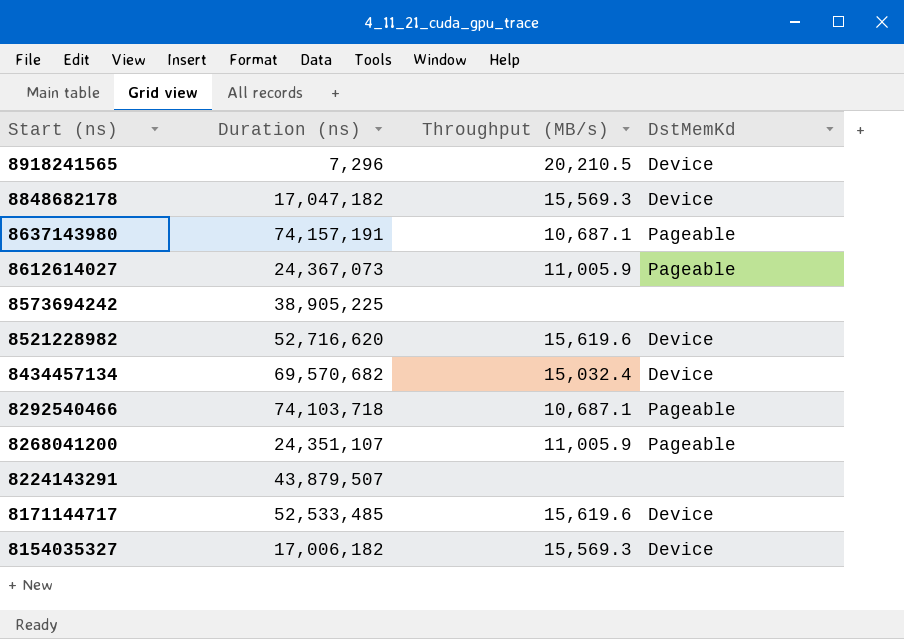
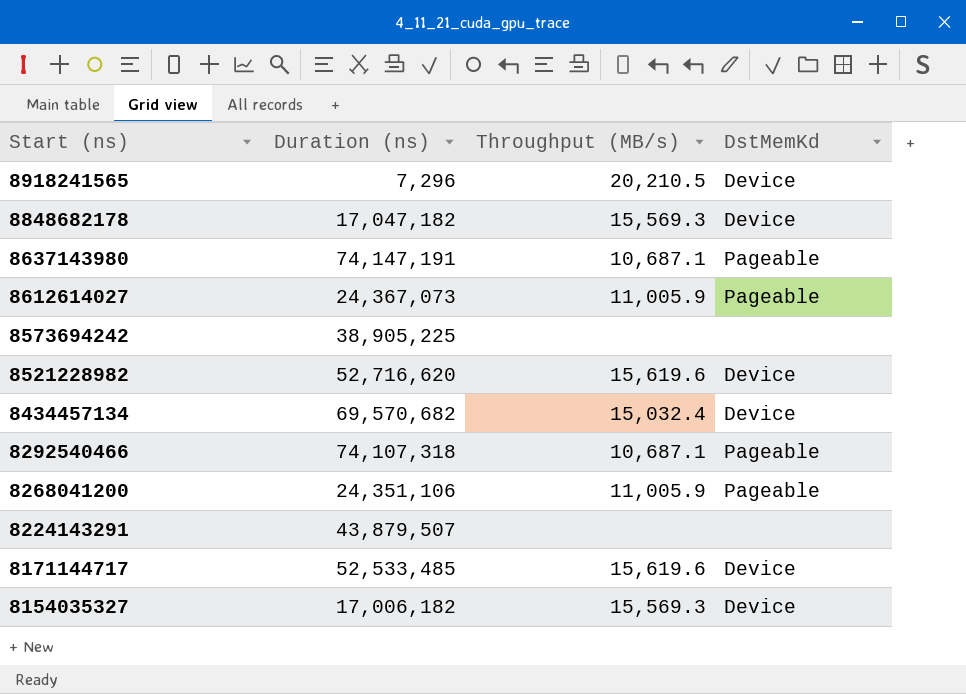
8637143980 | Duration (ns): 74,157,191 -> 74,147,191
8292540466 | Duration (ns): 74,103,718 -> 74,107,318
8268041200 | Duration (ns): 24,351,107 -> 24,351,106

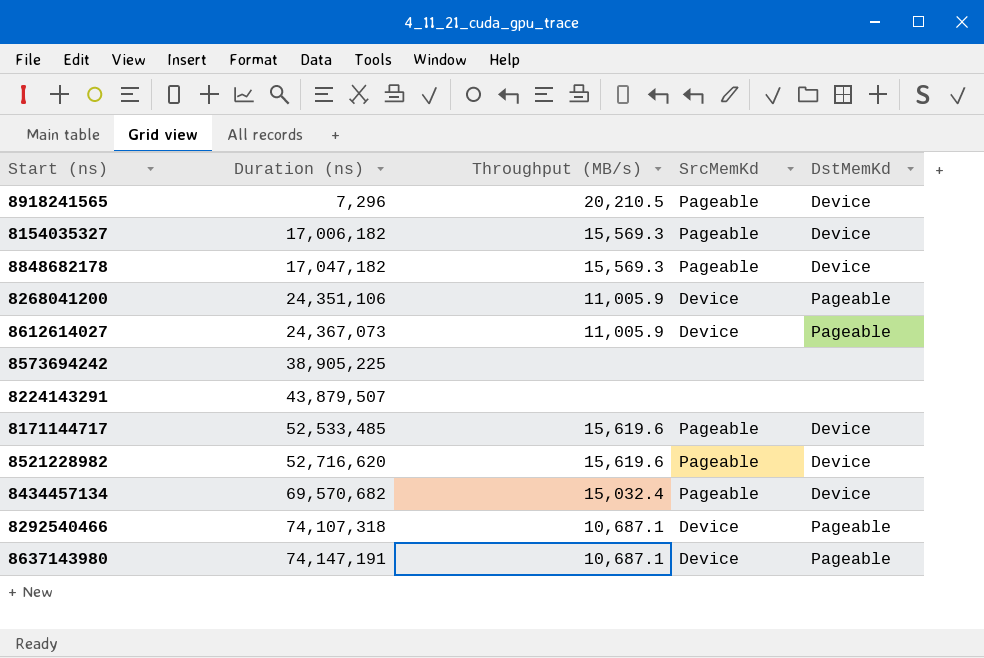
row order: Start (ns) descending -> Duration (ns) ascending
column SrcMemKd | position: none -> 4

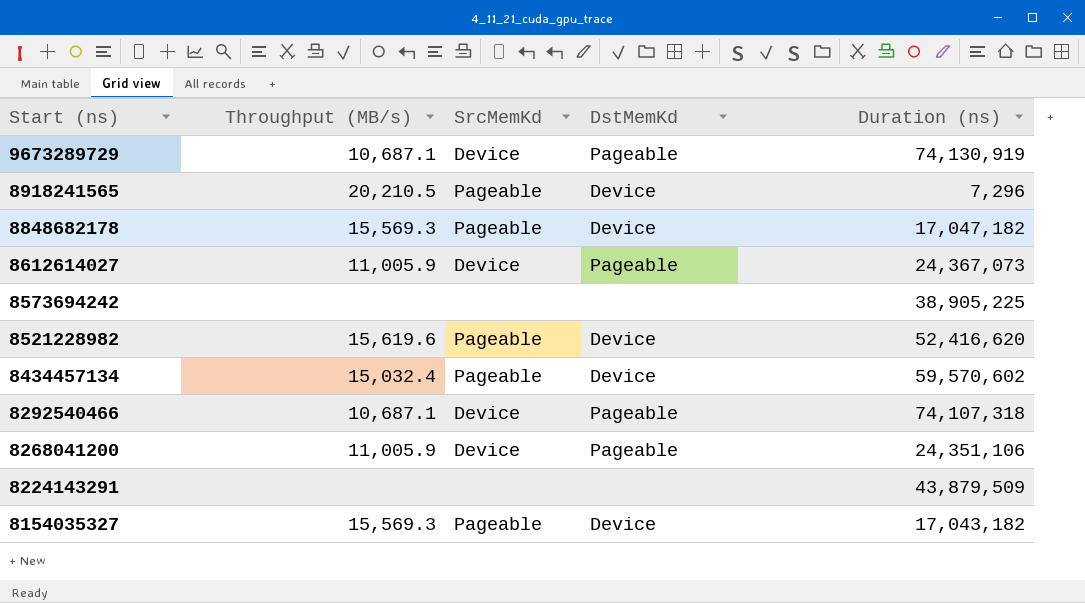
row order: Duration (ns) ascending -> Start (ns) descending
column Duration (ns) | position: 2 -> 5
row 8171144717: 52,533,485 | 15,619.6 | Pageable | Device -> none
row 8637143980: 74,147,191 | 10,687.1 | Device | Pageable -> none
row 9673289729: none -> 10,687.1 | Device | Pageable | 74,130,919
8521228982 | Duration (ns): 52,716,620 -> 52,416,620
8434457134 | Duration (ns): 69,570,682 -> 59,570,602
8224143291 | Duration (ns): 43,879,507 -> 43,879,509
8154035327 | Duration (ns): 17,006,182 -> 17,043,182

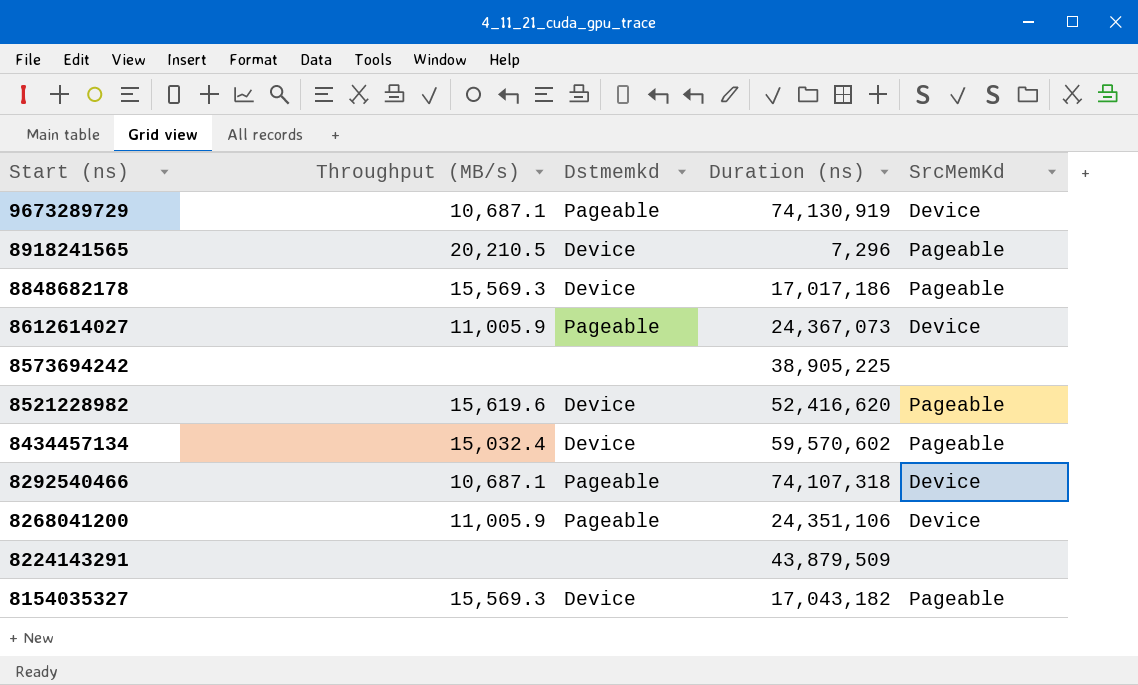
column name: DstMemKd -> Dstmemkd
column SrcMemKd | position: 3 -> 5
8848682178 | Duration (ns): 17,047,182 -> 17,017,186

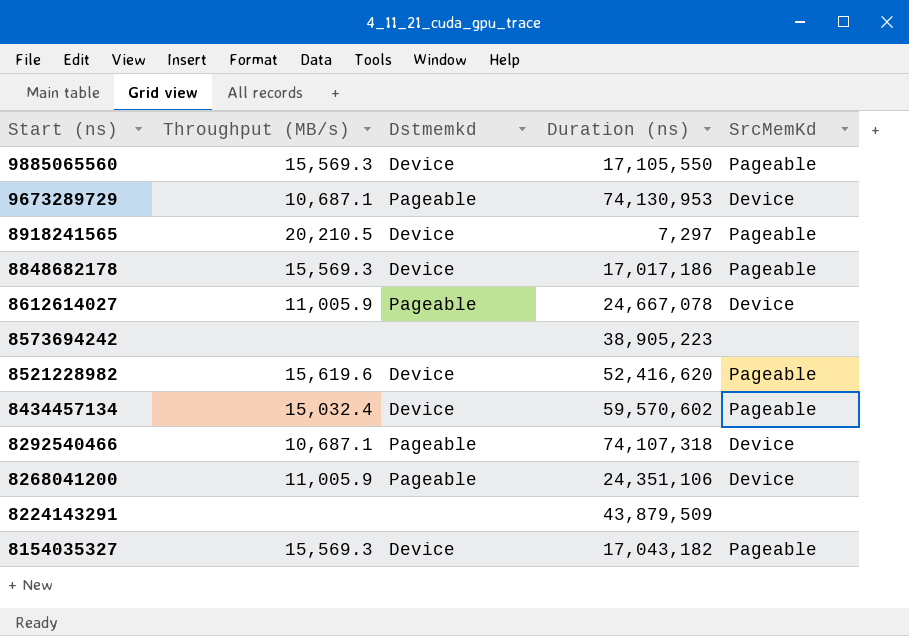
row 9885065560: none -> 15,569.3 | Device | 17,105,550 | Pageable
9673289729 | Duration (ns): 74,130,919 -> 74,130,953
8918241565 | Duration (ns): 7,296 -> 7,297
8612614027 | Duration (ns): 24,367,073 -> 24,667,078
8573694242 | Duration (ns): 38,905,225 -> 38,905,223

